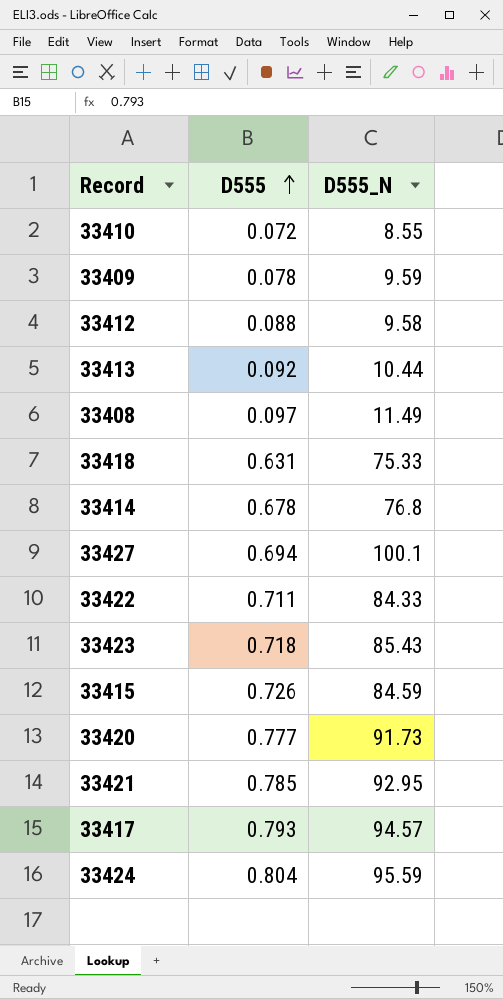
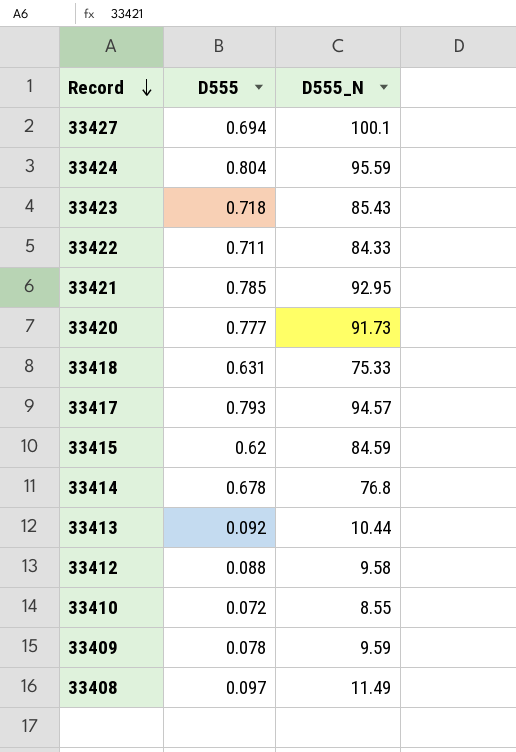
row order: D555 ascending -> Record descending
33415 | D555: 0.726 -> 0.62

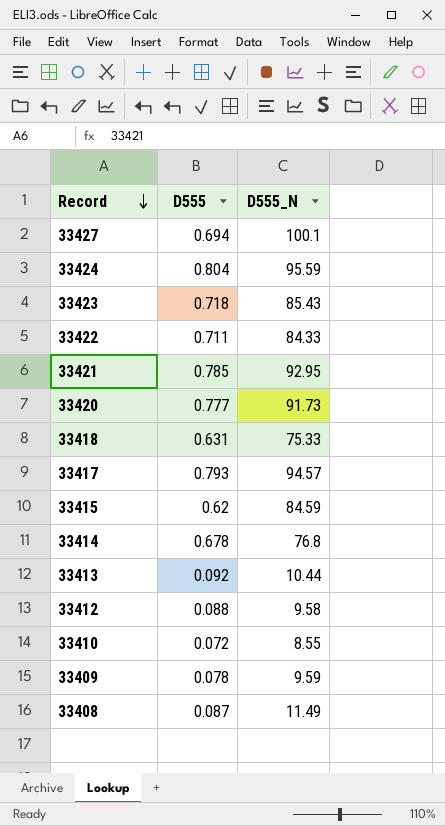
33408 | D555: 0.097 -> 0.087

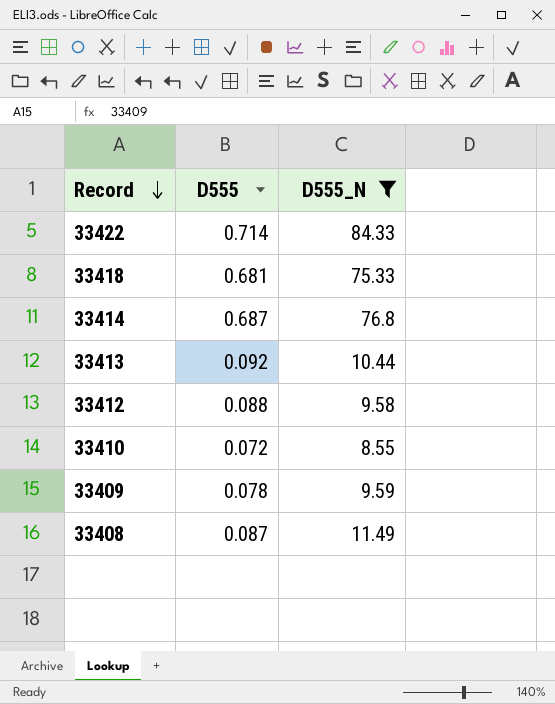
filter: none -> D555_N <= 84.33
33422 | D555: 0.711 -> 0.714
33418 | D555: 0.631 -> 0.681
33414 | D555: 0.678 -> 0.687

